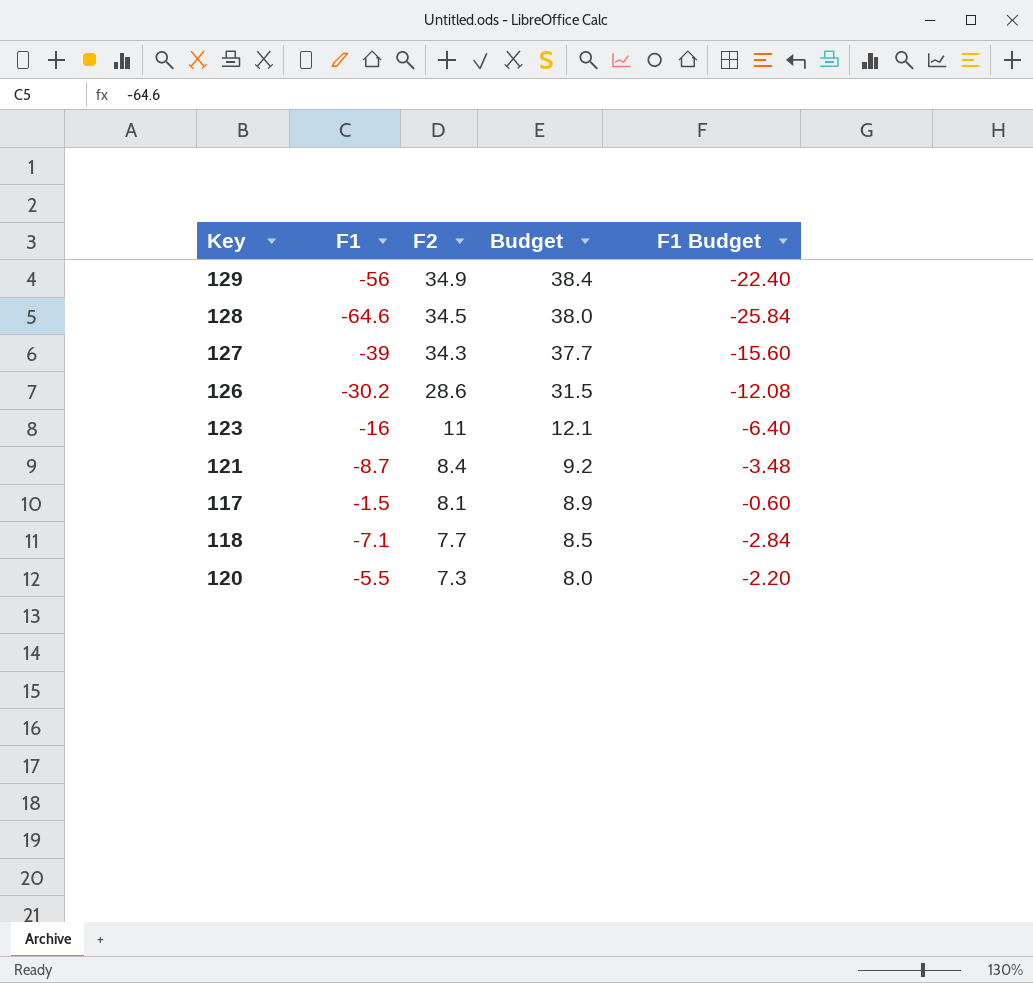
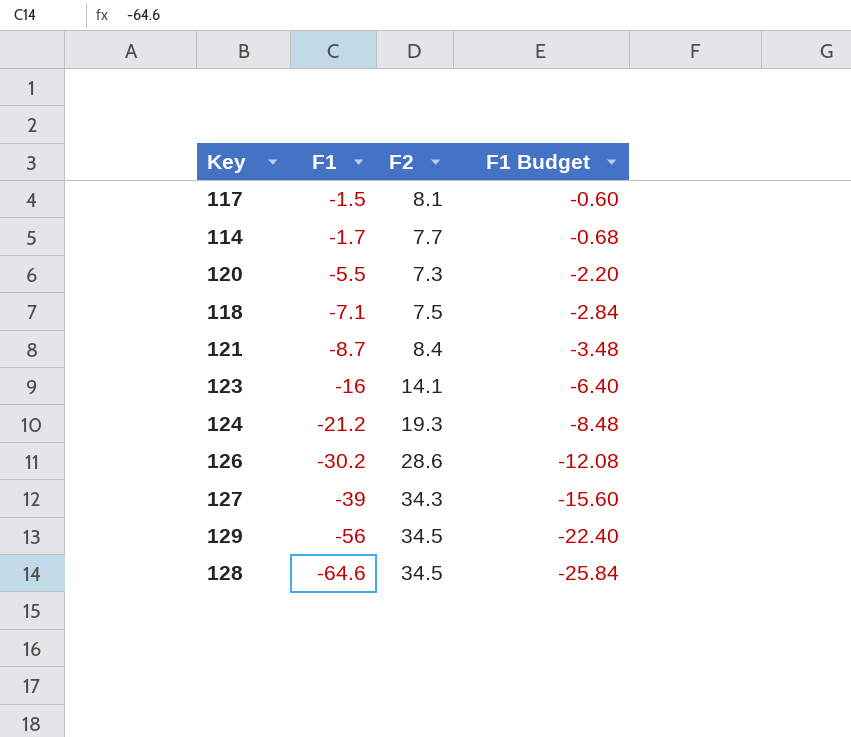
row order: F2 descending -> F1 descending
column Budget | formula: [F2] * 1.1 -> none
row 114: none -> -1.7 | 7.7 | -0.68
118 | F2: 7.7 -> 7.5
123 | F2: 11 -> 14.1
row 124: none -> -21.2 | 19.3 | -8.48
129 | F2: 34.9 -> 34.5

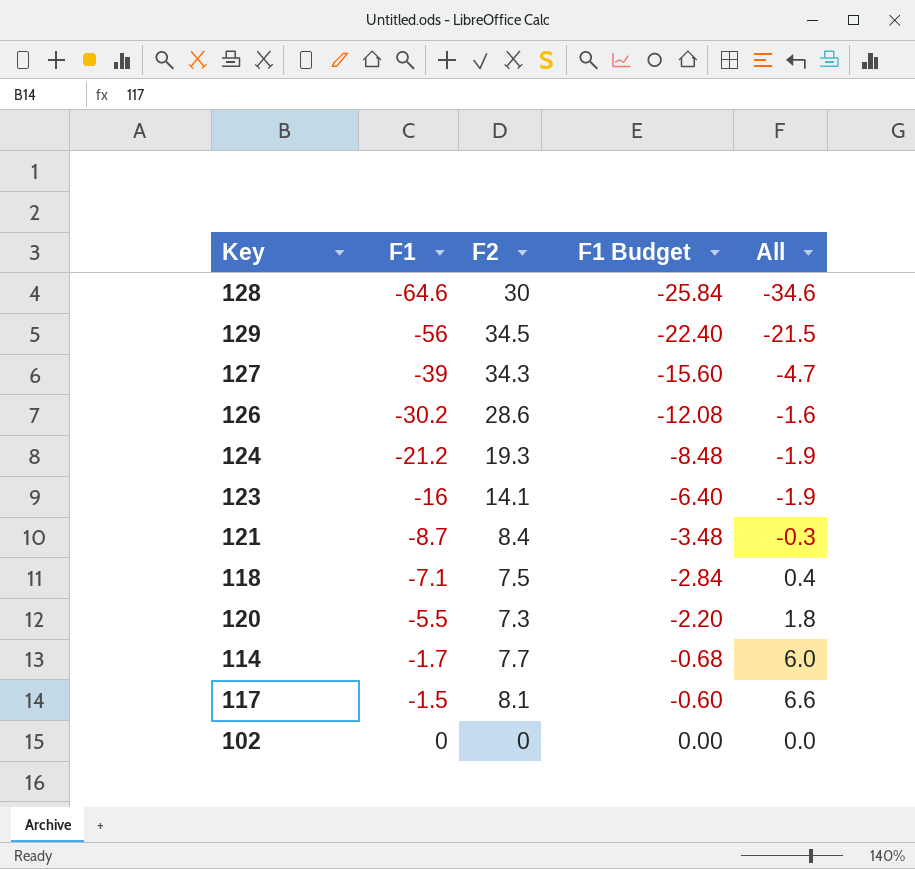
row order: F1 descending -> F1 ascending
column All | formula: none -> [F1] + [F2]
128 | F2: 34.5 -> 30
row 102: none -> 0 | 0 | 0.00 | 0.0

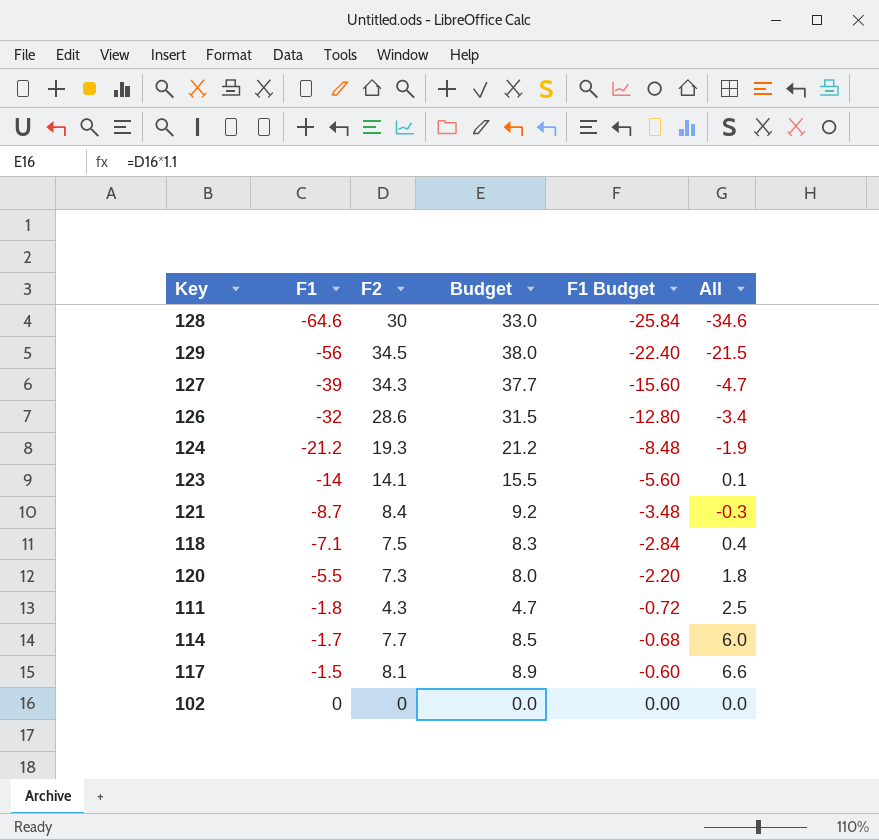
column Budget | formula: none -> [F2] * 1.1
126 | F1: -30.2 -> -32
126 | F1 Budget: -12.08 -> -12.80
126 | All: -1.6 -> -3.4
123 | F1: -16 -> -14
123 | F1 Budget: -6.40 -> -5.60
123 | All: -1.9 -> 0.1
row 111: none -> -1.8 | 4.3 | 4.7 | -0.72 | 2.5

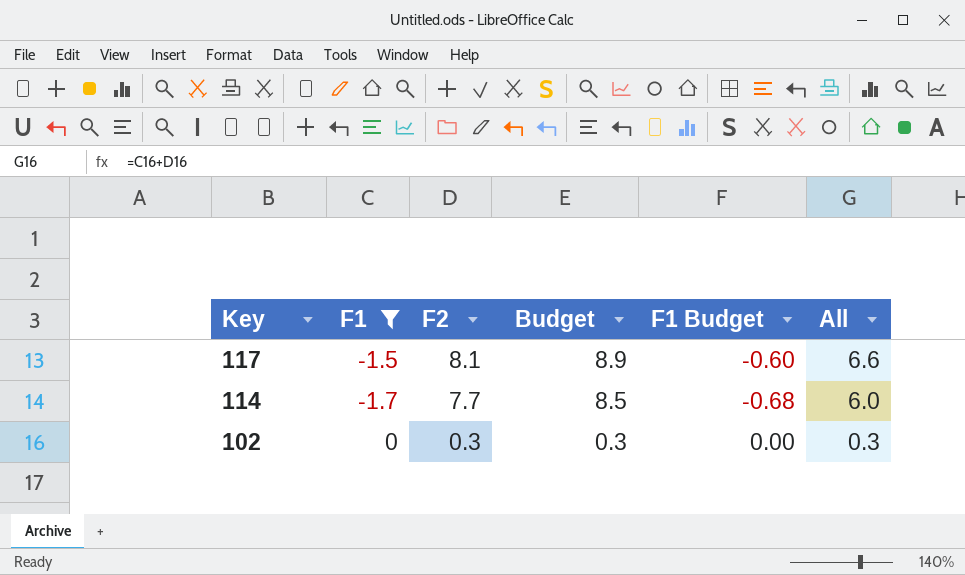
filter: none -> F1 >= -1.7
row order: F1 ascending -> Key descending
102 | F2: 0 -> 0.3
102 | Budget: 0.0 -> 0.3
102 | All: 0.0 -> 0.3

